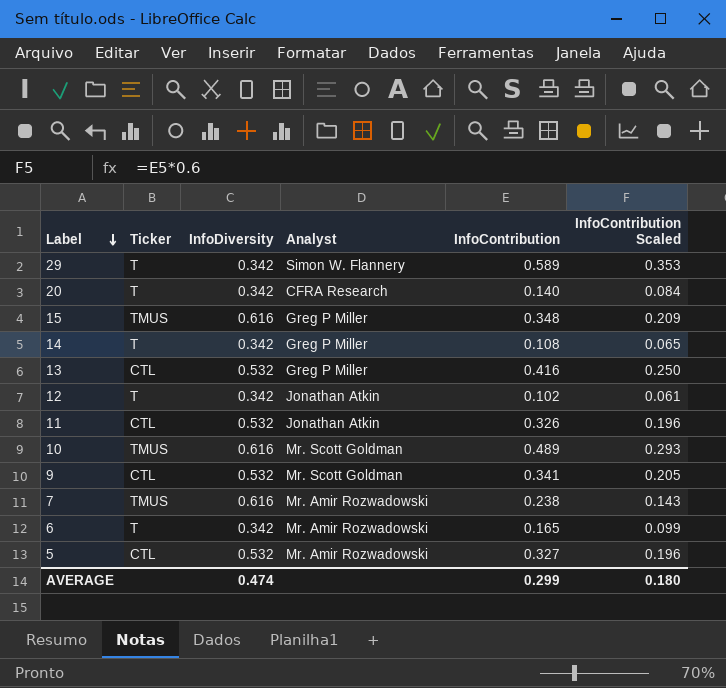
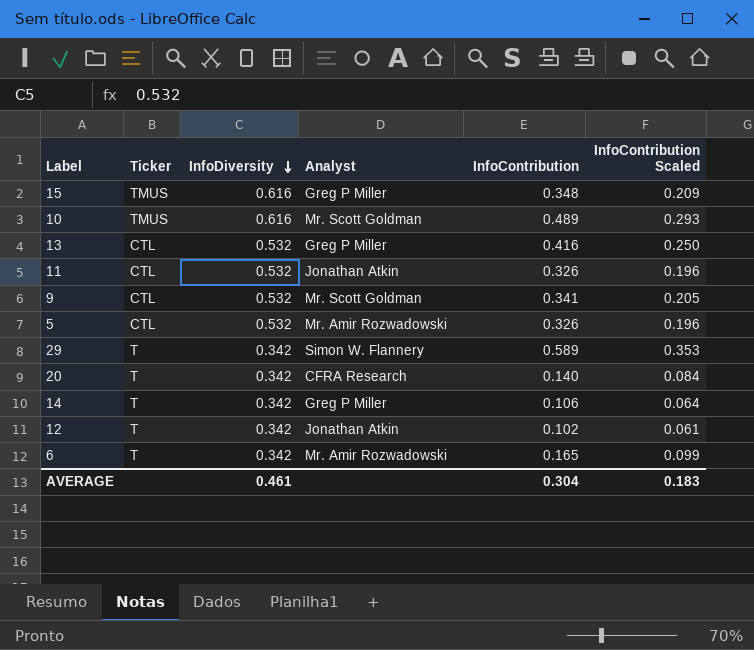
row order: Label descending -> InfoDiversity descending
row 7: TMUS | 0.616 | Mr. Amir Rozwadowski | 0.238 | 0.143 -> none
5 | InfoContribution: 0.327 -> 0.326
14 | InfoContribution: 0.108 -> 0.106
14 | InfoContribution Scaled: 0.065 -> 0.064
AVERAGE | InfoDiversity: 0.474 -> 0.461
AVERAGE | InfoContribution: 0.299 -> 0.304
AVERAGE | InfoContribution Scaled: 0.180 -> 0.183

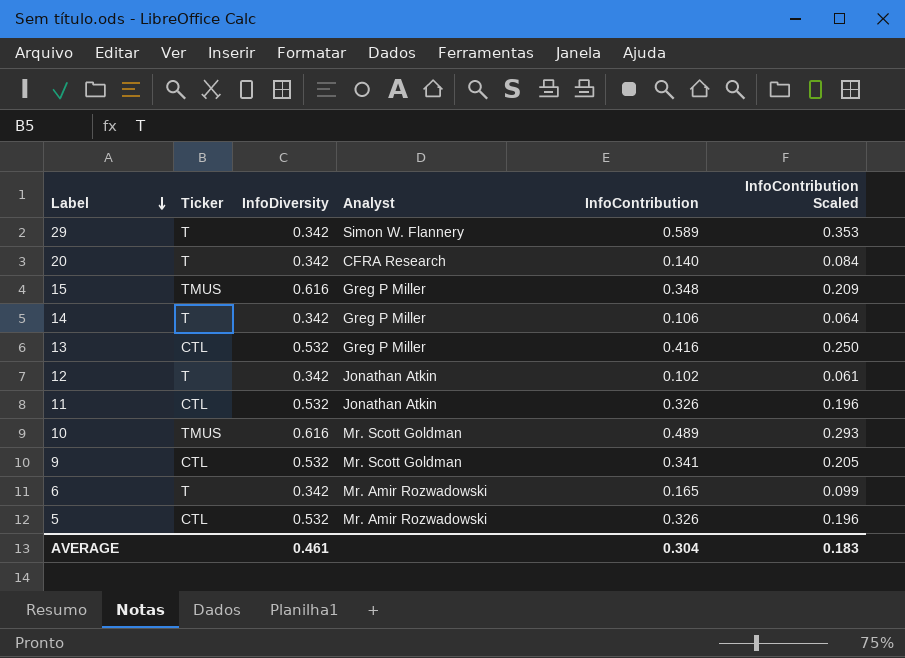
row order: InfoDiversity descending -> Label descending

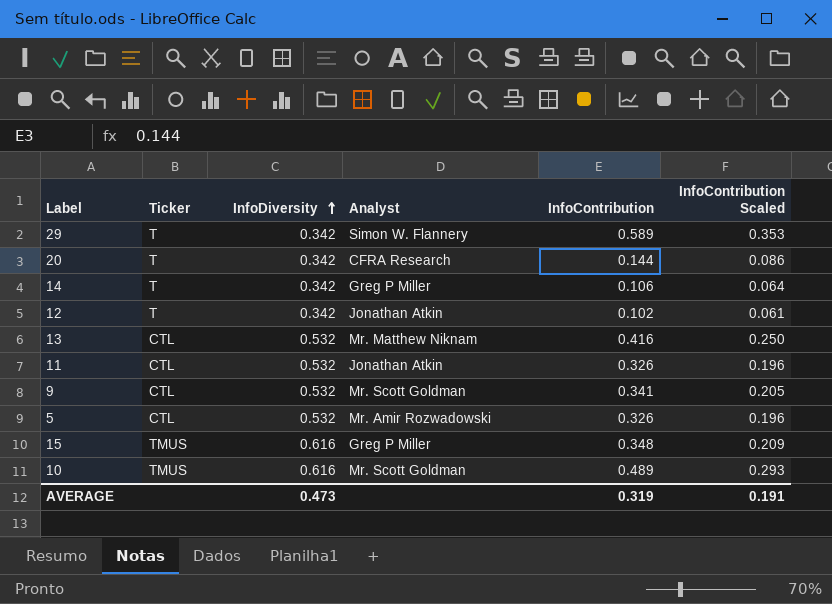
row order: Label descending -> InfoDiversity ascending
row 6: T | 0.342 | Mr. Amir Rozwadowski | 0.165 | 0.099 -> none
20 | InfoContribution: 0.140 -> 0.144
20 | InfoContribution Scaled: 0.084 -> 0.086
13 | Analyst: Greg P Miller -> Mr. Matthew Niknam
AVERAGE | InfoDiversity: 0.461 -> 0.473
AVERAGE | InfoContribution: 0.304 -> 0.319
AVERAGE | InfoContribution Scaled: 0.183 -> 0.191

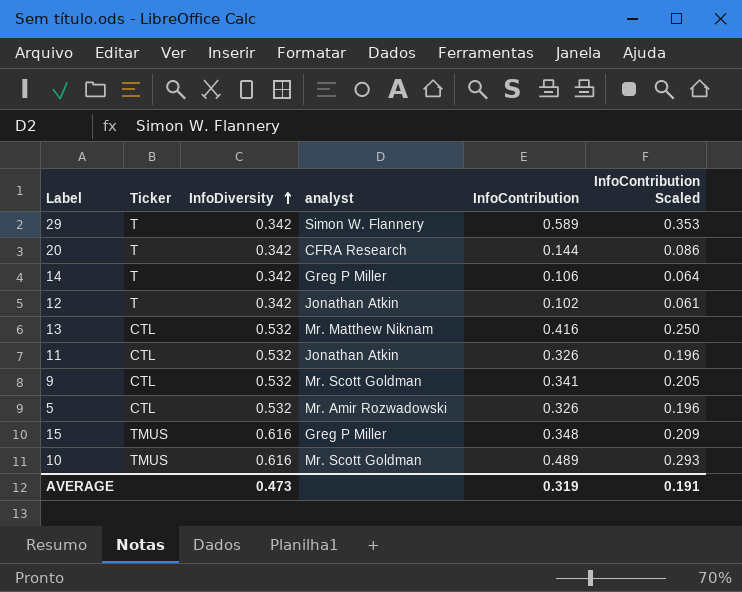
column name: Analyst -> analyst

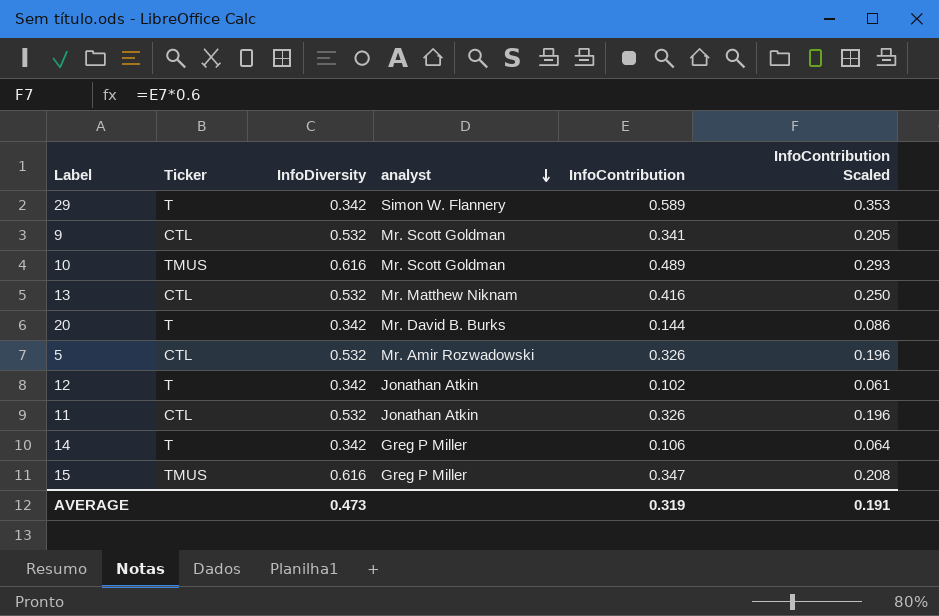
row order: InfoDiversity ascending -> analyst descending
20 | analyst: CFRA Research -> Mr. David B. Burks
15 | InfoContribution: 0.348 -> 0.347
15 | InfoContribution Scaled: 0.209 -> 0.208

